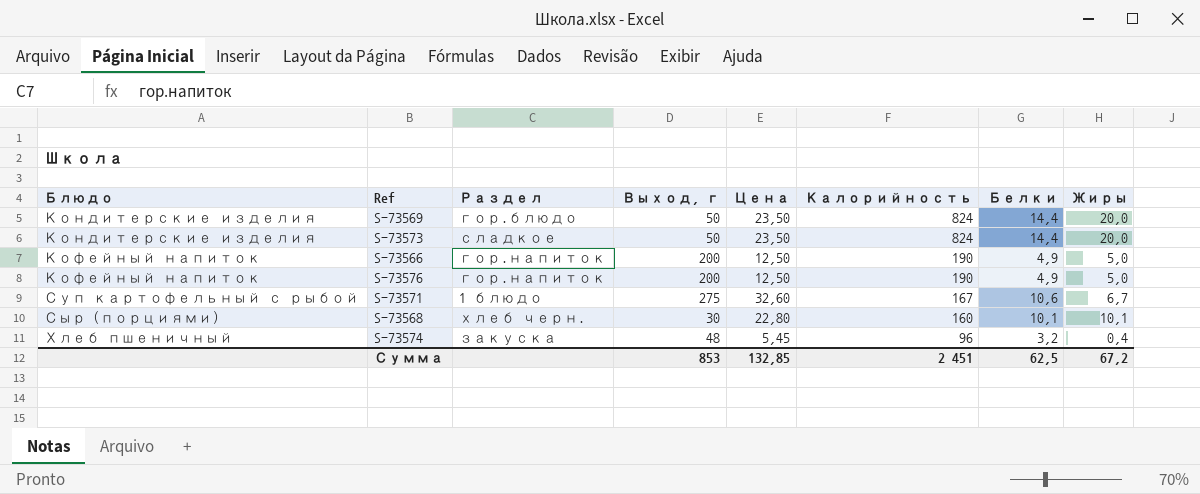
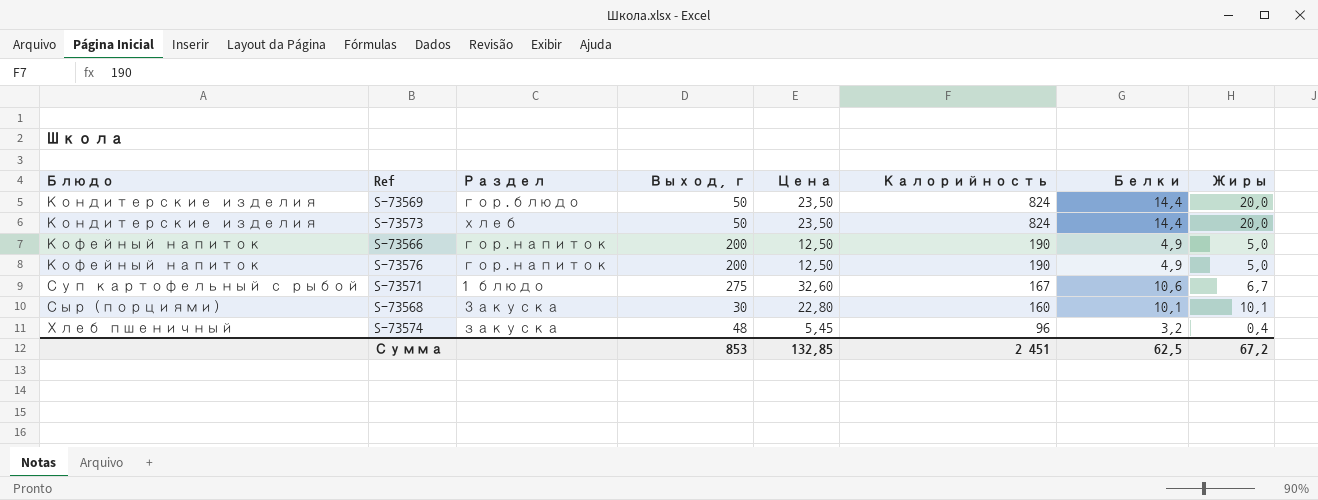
S-73573 | Раздел: сладкое -> хлеб
S-73568 | Раздел: хлеб черн. -> Закуска

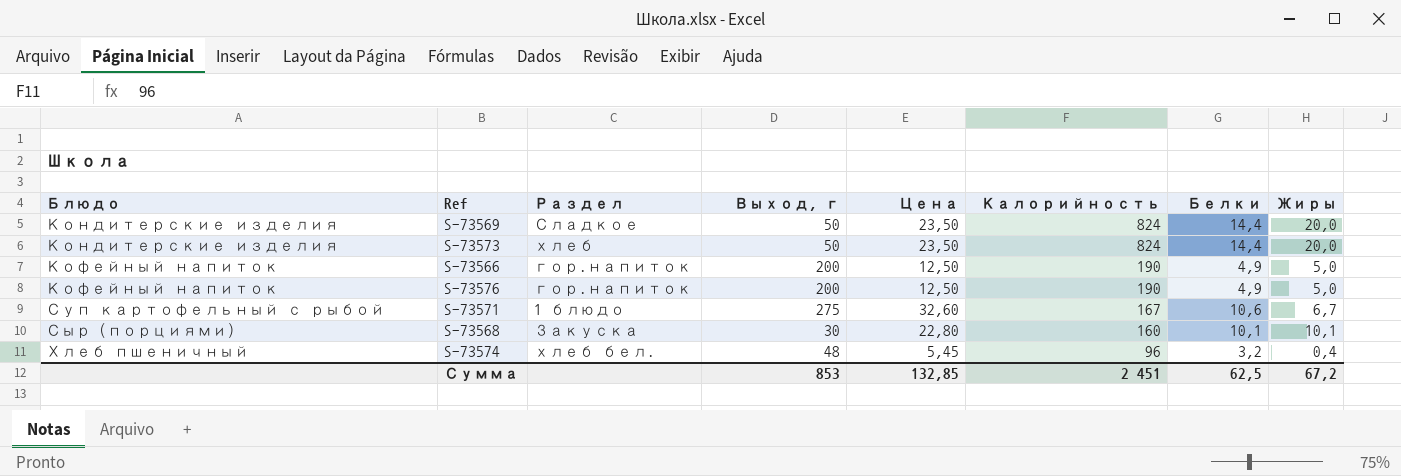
S-73569 | Раздел: гор.блюдо -> Сладкое
S-73574 | Раздел: закуска -> хлеб бел.

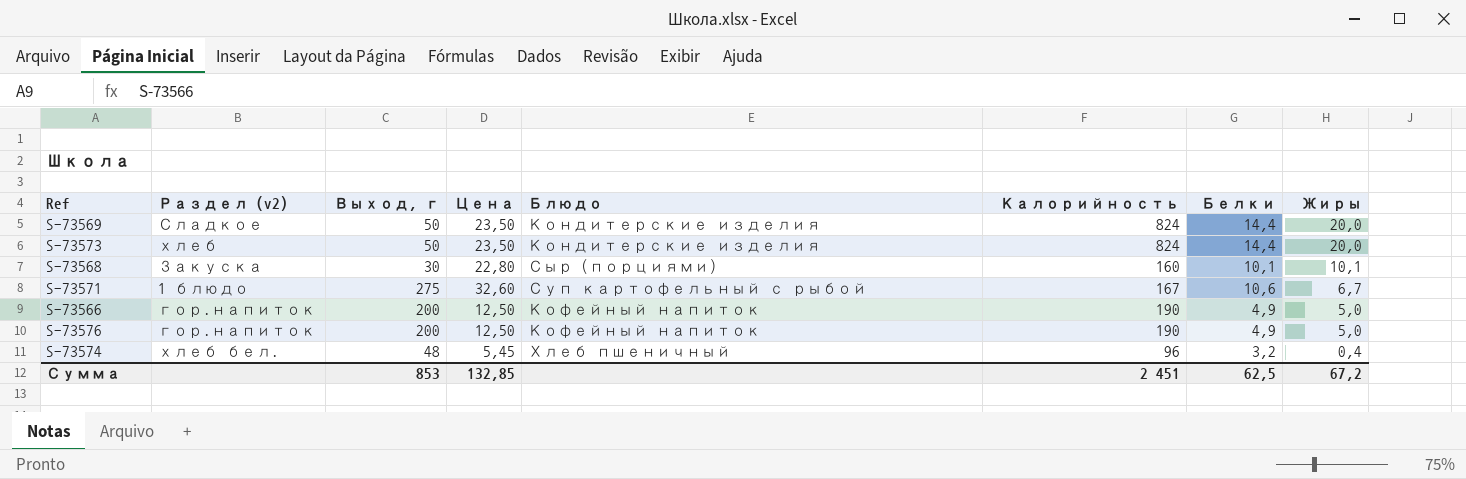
row order: Блюдо ascending -> Жиры descending
column name: Раздел -> Раздел (v2)
column Блюдо | position: 1 -> 5

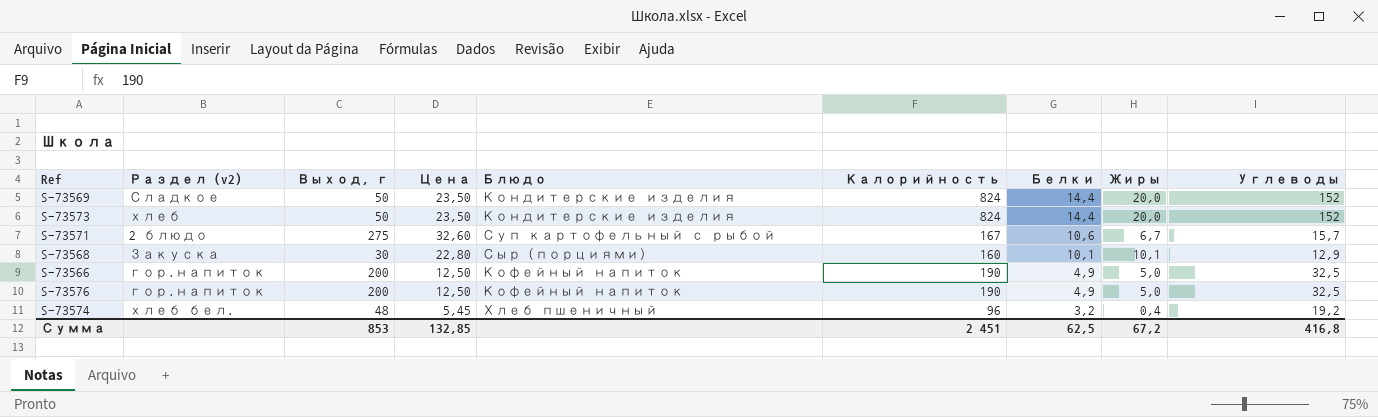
row order: Жиры descending -> Белки descending
column Углеводы | position: none -> 9
S-73571 | Раздел (v2): 1 блюдо -> 2 блюдо

